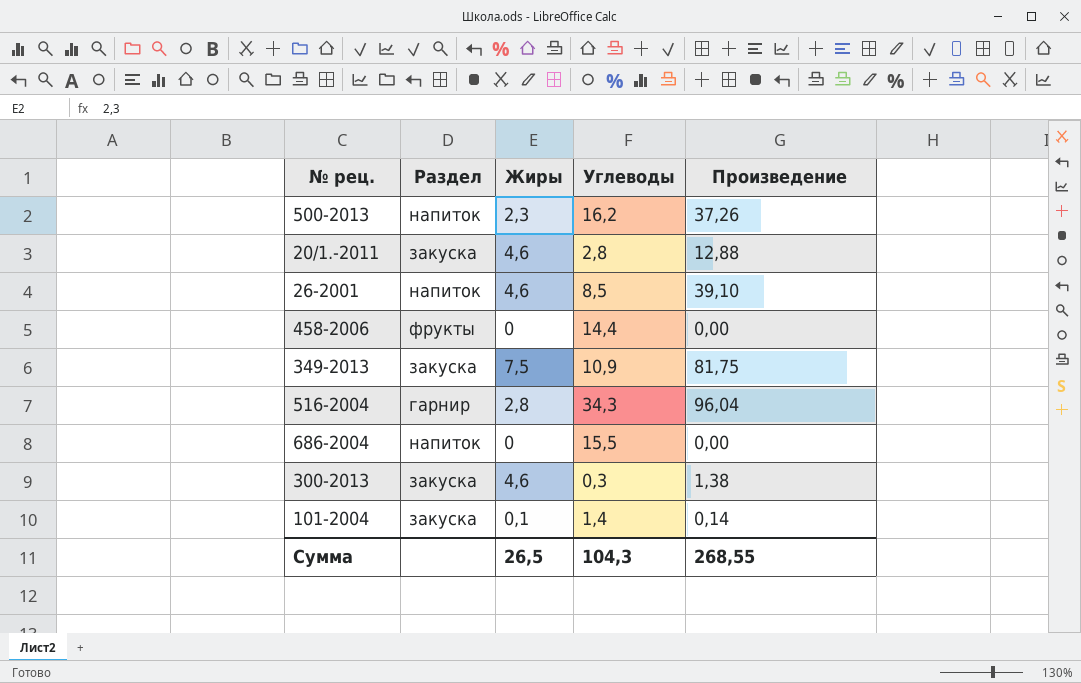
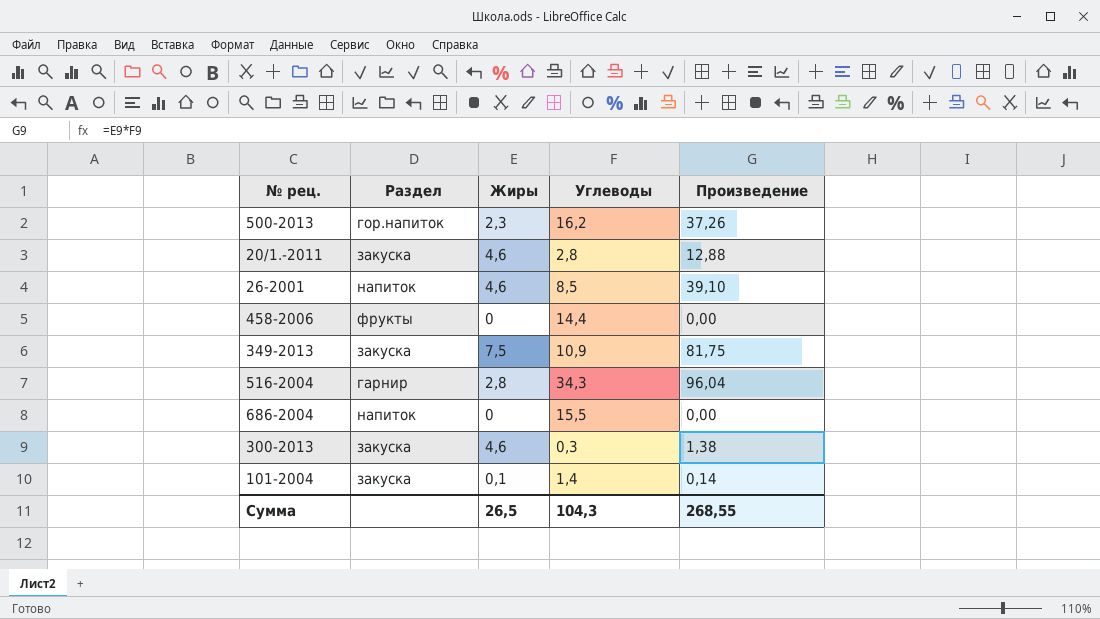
500-2013 | Раздел: напиток -> гор.напиток

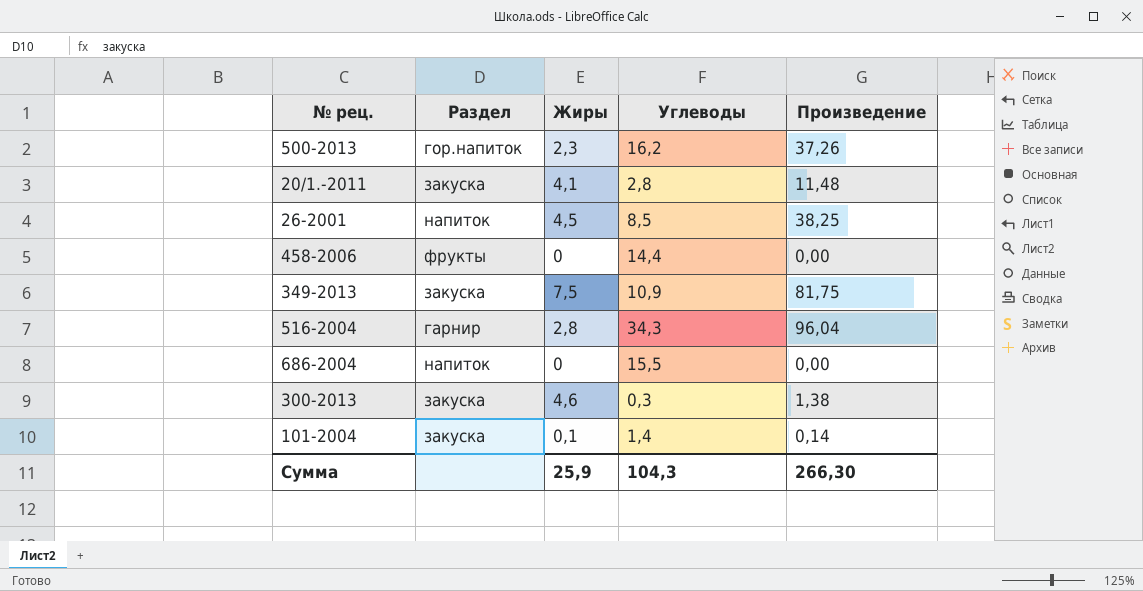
20/1.-2011 | Жиры: 4,6 -> 4,1
20/1.-2011 | Произведение: 12,88 -> 11,48
26-2001 | Жиры: 4,6 -> 4,5
26-2001 | Произведение: 39,10 -> 38,25
Сумма | Жиры: 26,5 -> 25,9
Сумма | Произведение: 268,55 -> 266,30

